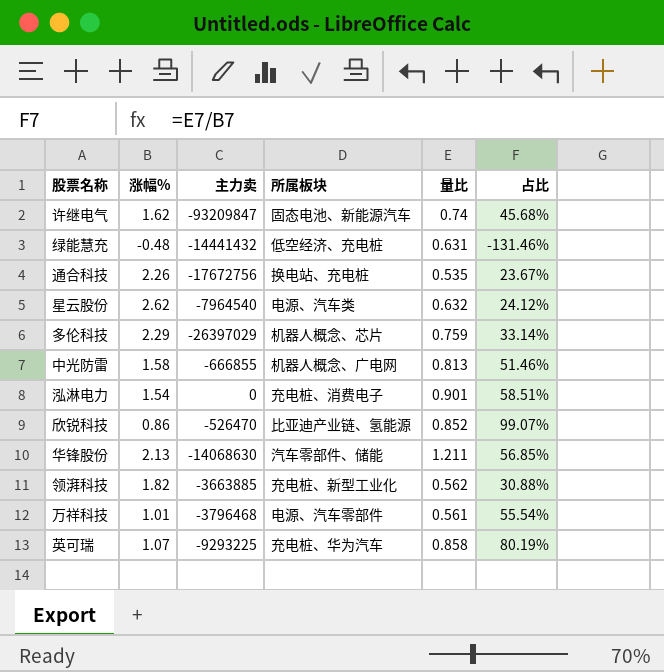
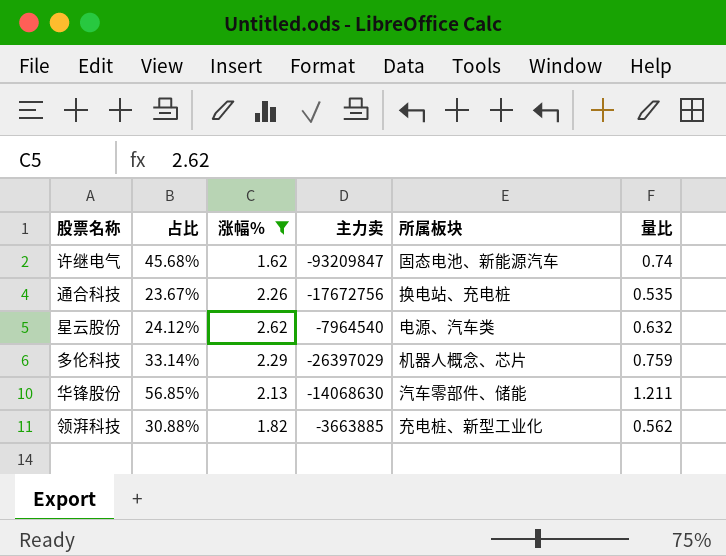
filter: none -> 涨幅% >= 1.62
column 占比 | position: 6 -> 2

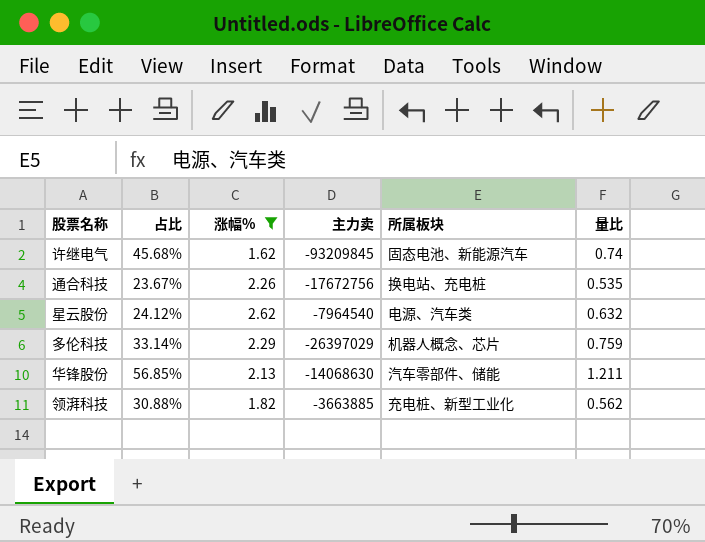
许继电气 | 主力卖: -93209847 -> -93209845

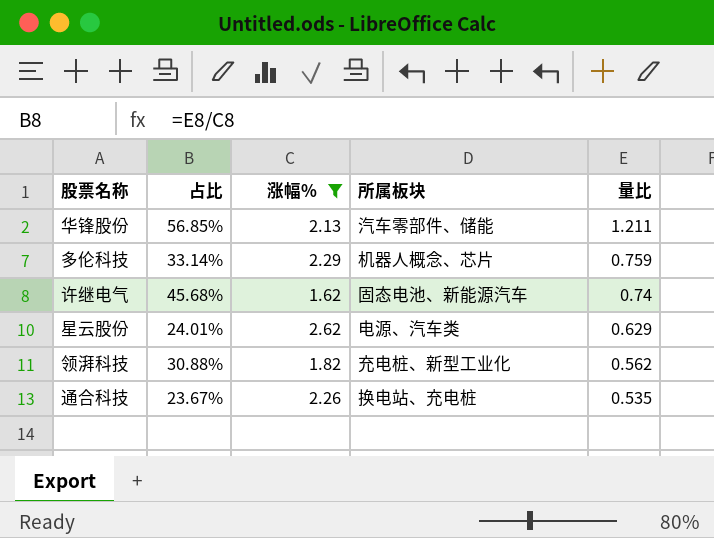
row order: none -> 量比 descending
column 主力卖 | position: 4 -> none
星云股份 | 占比: 24.12% -> 24.01%
星云股份 | 量比: 0.632 -> 0.629

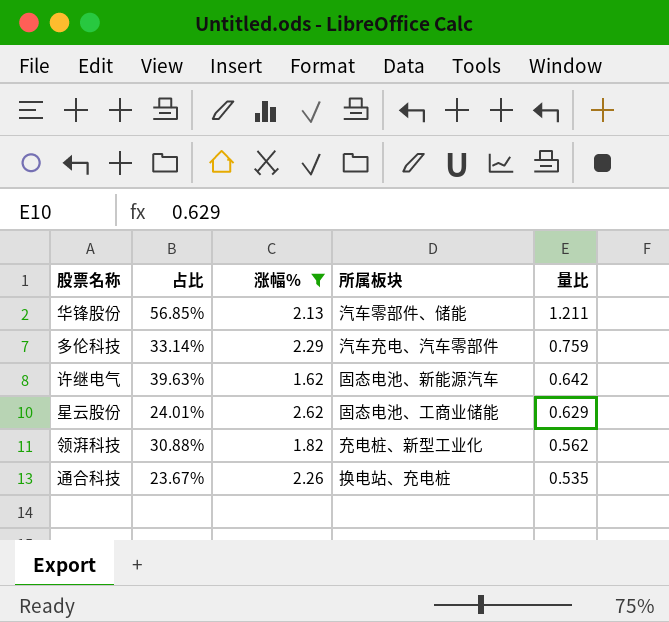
多伦科技 | 所属板块: 机器人概念、芯片 -> 汽车充电、汽车零部件
许继电气 | 占比: 45.68% -> 39.63%
许继电气 | 量比: 0.74 -> 0.642
星云股份 | 所属板块: 电源、汽车类 -> 固态电池、工商业储能

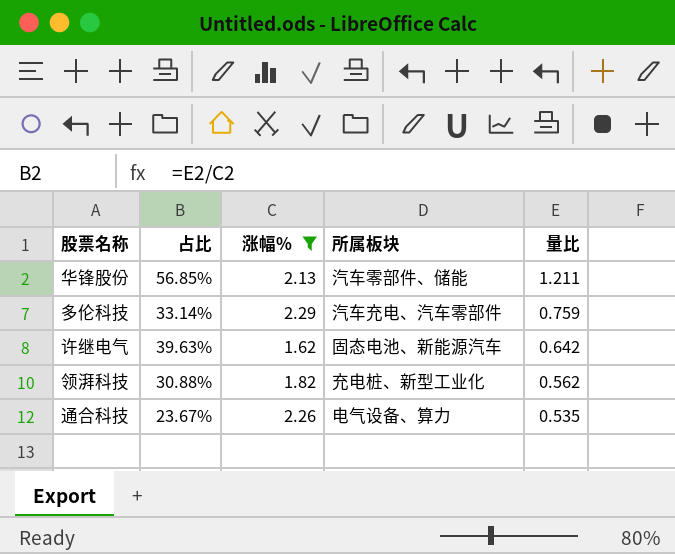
row 星云股份: 24.01% | 2.62 | 固态电池、工商业储能 | 0.629 -> none
通合科技 | 所属板块: 换电站、充电桩 -> 电气设备、算力

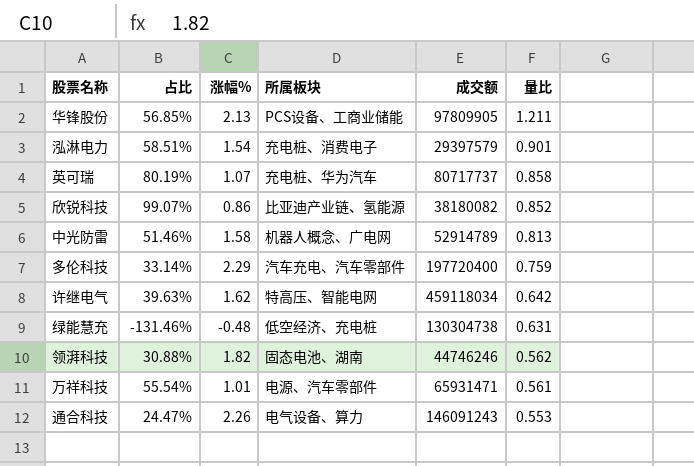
filter: 涨幅% >= 1.62 -> none
column 成交额 | position: none -> 5
华锋股份 | 所属板块: 汽车零部件、储能 -> PCS设备、工商业储能
许继电气 | 所属板块: 固态电池、新能源汽车 -> 特高压、智能电网
领湃科技 | 所属板块: 充电桩、新型工业化 -> 固态电池、湖南
通合科技 | 占比: 23.67% -> 24.47%
通合科技 | 量比: 0.535 -> 0.553

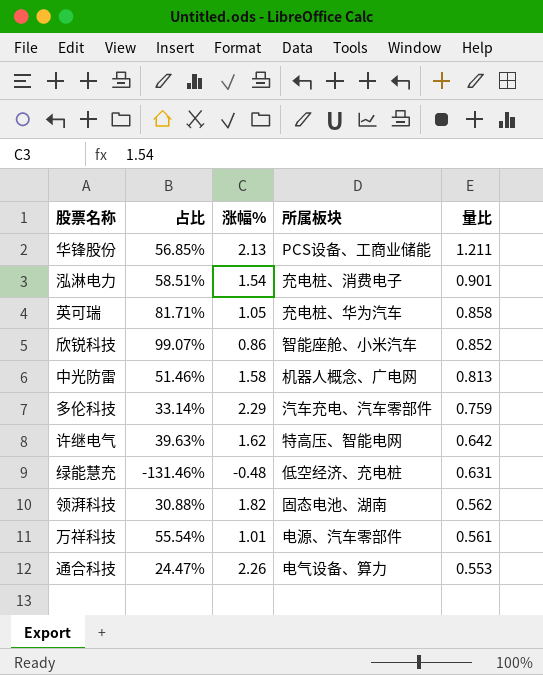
column 成交额 | position: 5 -> none
英可瑞 | 占比: 80.19% -> 81.71%
英可瑞 | 涨幅%: 1.07 -> 1.05
欣锐科技 | 所属板块: 比亚迪产业链、氢能源 -> 智能座舱、小米汽车

